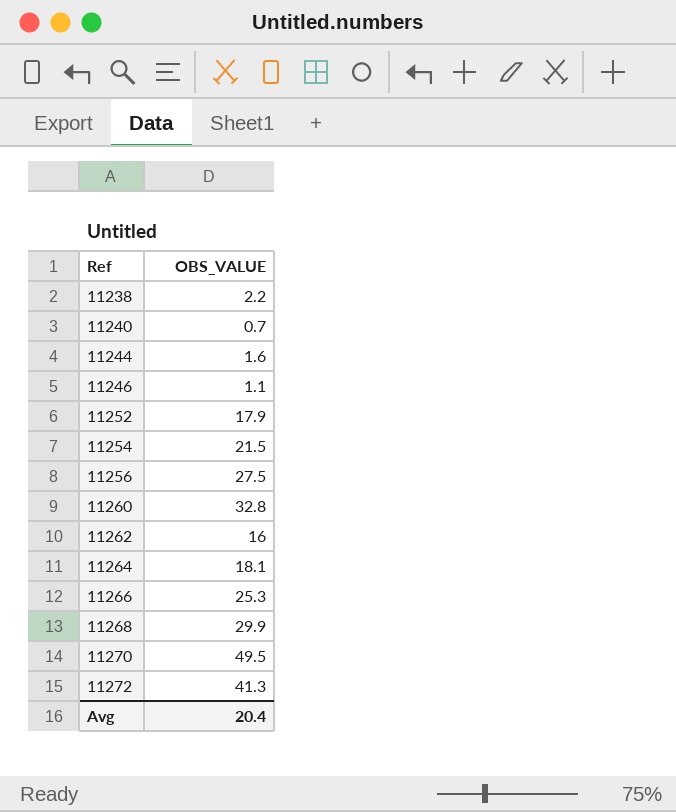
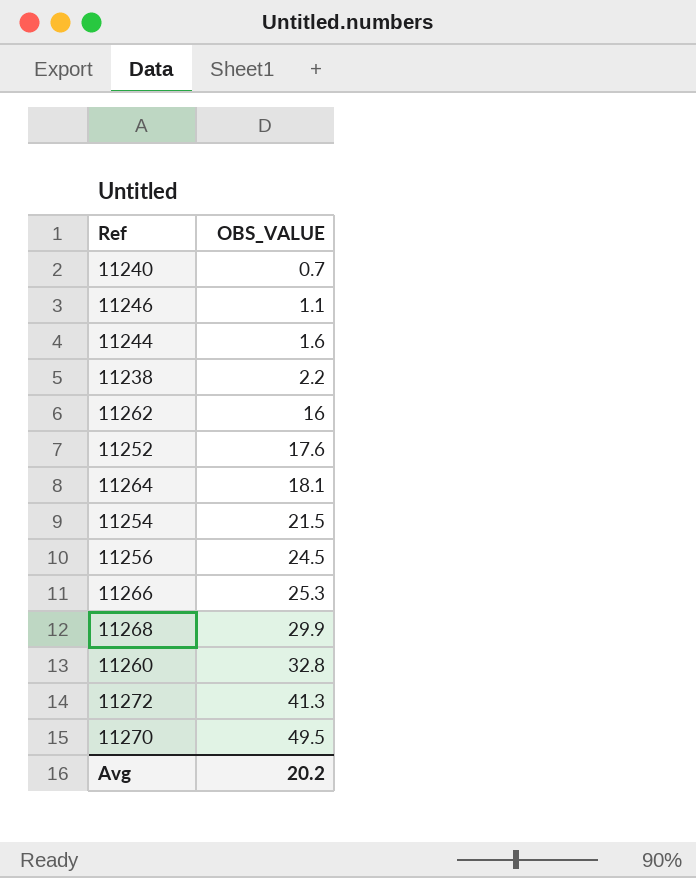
row order: Ref ascending -> OBS_VALUE ascending
11252 | OBS_VALUE: 17.9 -> 17.6
11256 | OBS_VALUE: 27.5 -> 24.5
Avg | OBS_VALUE: 20.4 -> 20.2

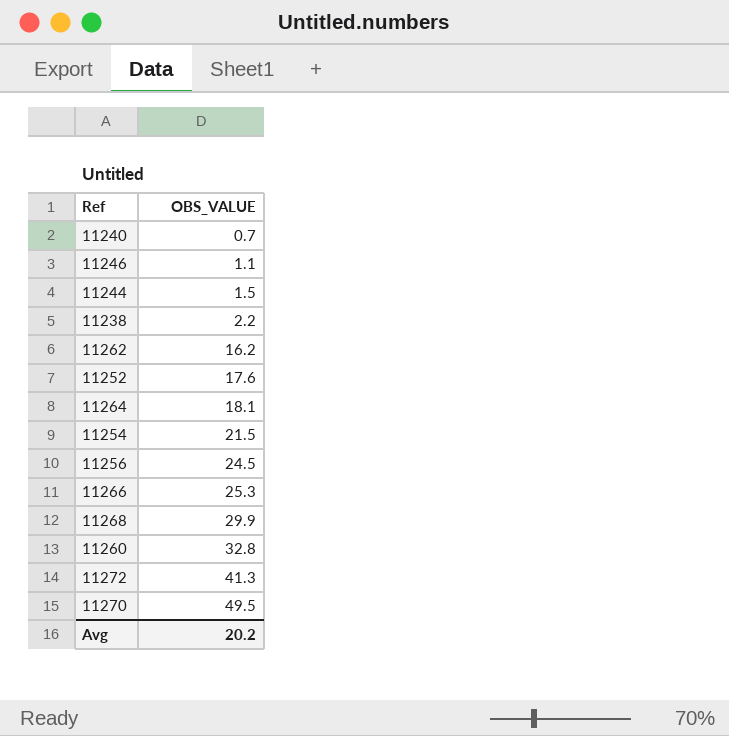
11244 | OBS_VALUE: 1.6 -> 1.5
11262 | OBS_VALUE: 16 -> 16.2

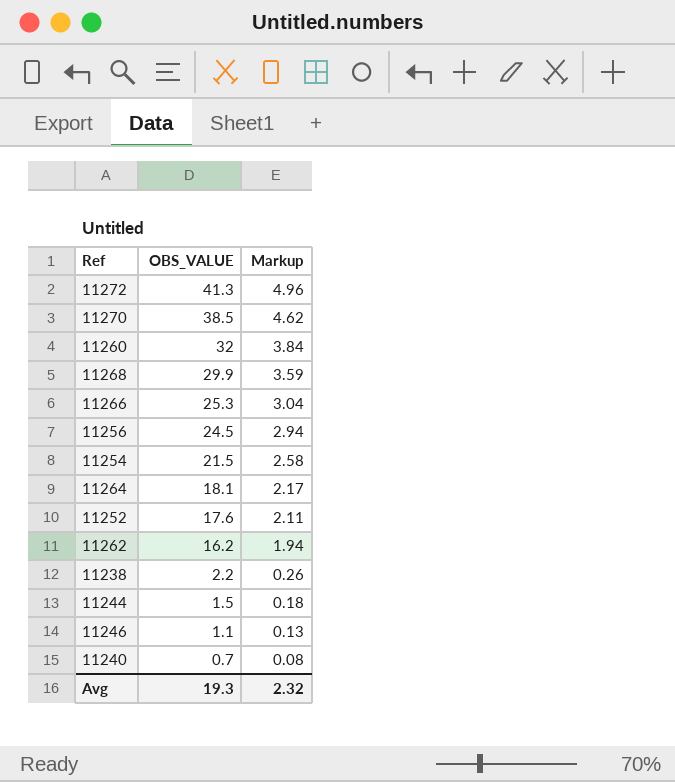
row order: OBS_VALUE ascending -> OBS_VALUE descending
column Markup | formula: none -> [OBS_VALUE] * 0.12
11270 | OBS_VALUE: 49.5 -> 38.5
11260 | OBS_VALUE: 32.8 -> 32
Avg | OBS_VALUE: 20.2 -> 19.3

